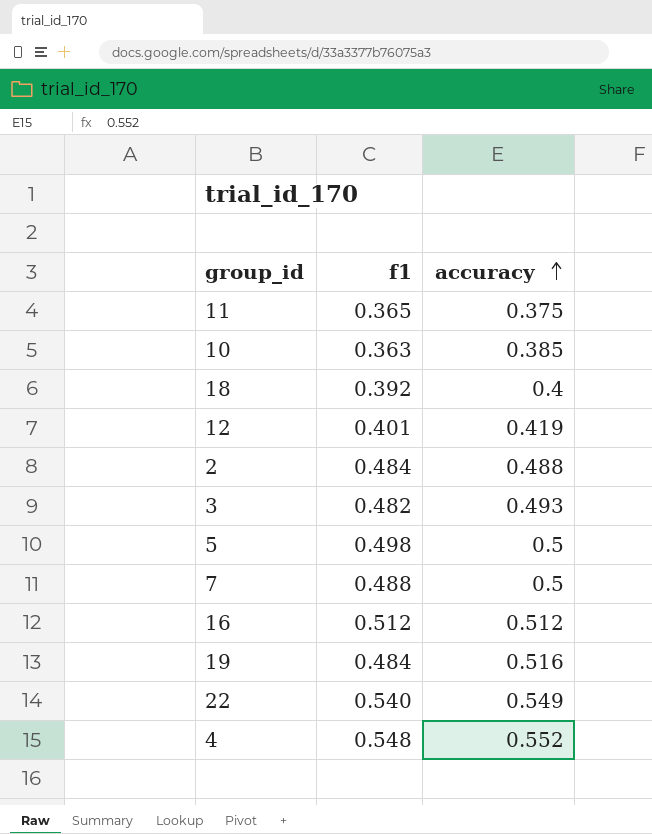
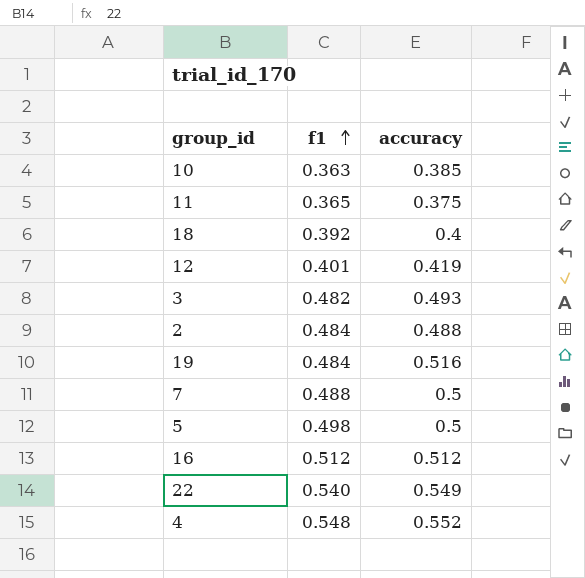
row order: accuracy ascending -> f1 ascending

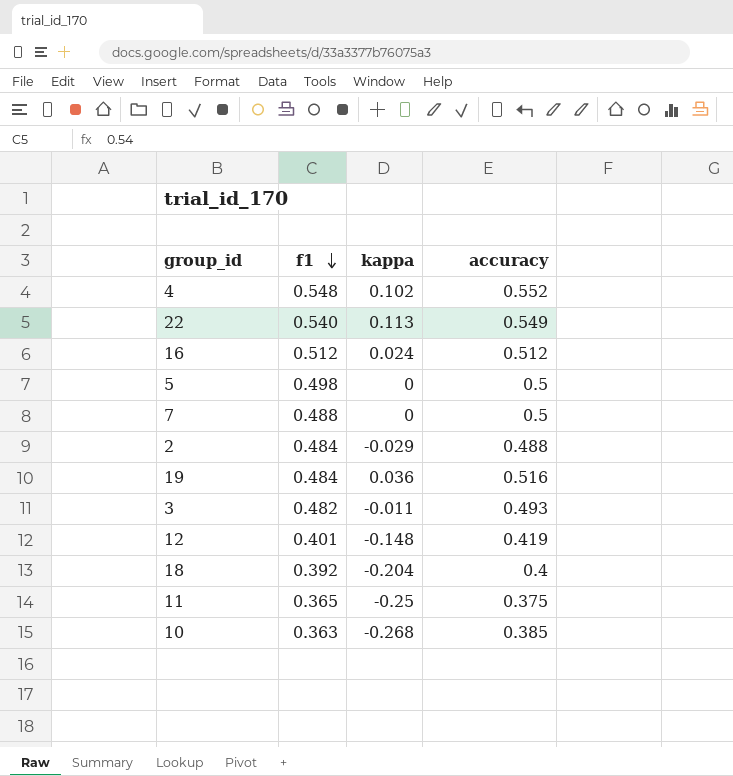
row order: f1 ascending -> f1 descending
column kappa | position: none -> 3

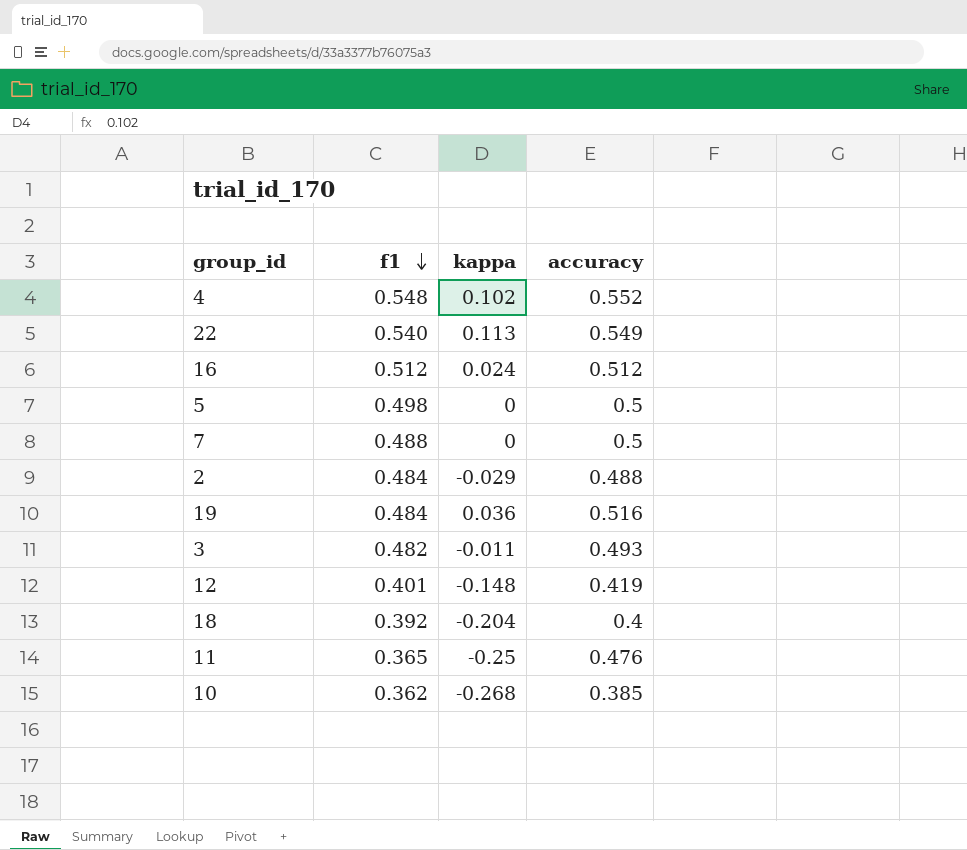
11 | accuracy: 0.375 -> 0.476
10 | f1: 0.363 -> 0.362

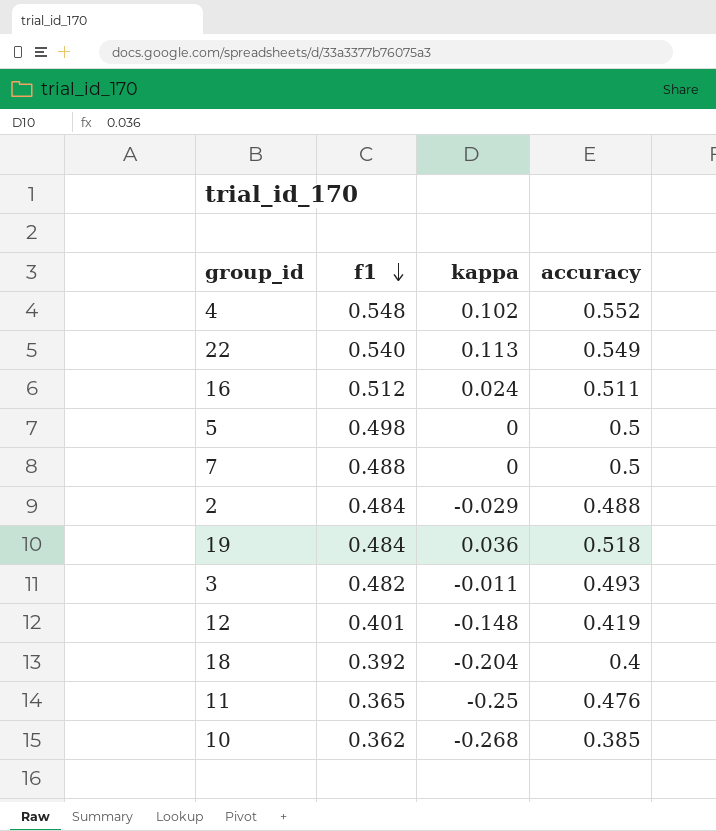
16 | accuracy: 0.512 -> 0.511
19 | accuracy: 0.516 -> 0.518

